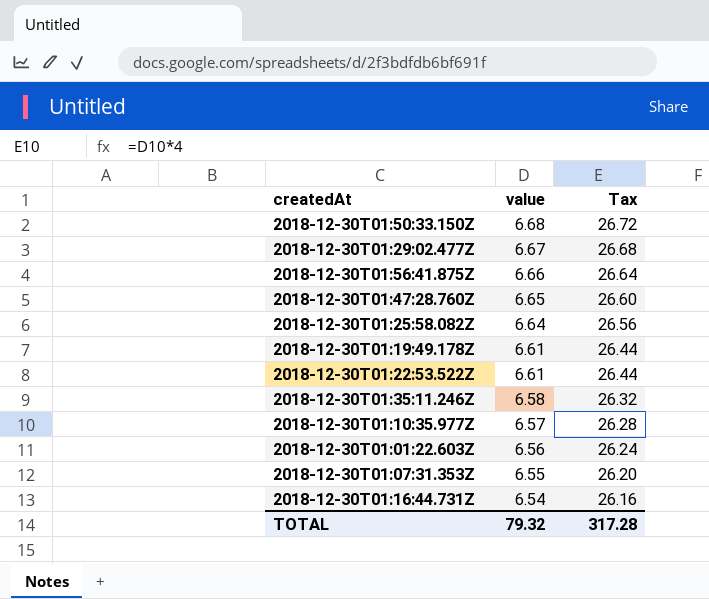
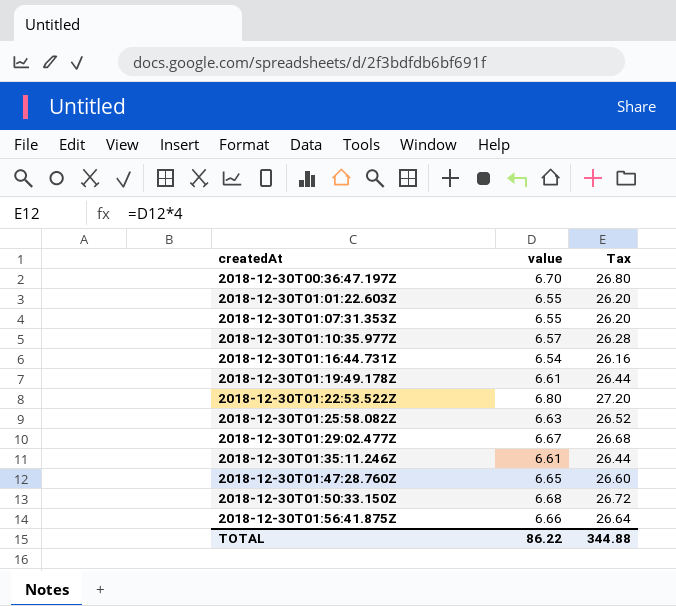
row order: value descending -> createdAt ascending
row 2018-12-30T00:36:47.197Z: none -> 6.70 | 26.80
2018-12-30T01:01:22.603Z | value: 6.56 -> 6.55
2018-12-30T01:01:22.603Z | Tax: 26.24 -> 26.20
2018-12-30T01:22:53.522Z | value: 6.61 -> 6.80
2018-12-30T01:22:53.522Z | Tax: 26.44 -> 27.20
2018-12-30T01:25:58.082Z | value: 6.64 -> 6.63
2018-12-30T01:25:58.082Z | Tax: 26.56 -> 26.52
2018-12-30T01:35:11.246Z | value: 6.58 -> 6.61
2018-12-30T01:35:11.246Z | Tax: 26.32 -> 26.44
TOTAL | value: 79.32 -> 86.22
TOTAL | Tax: 317.28 -> 344.88

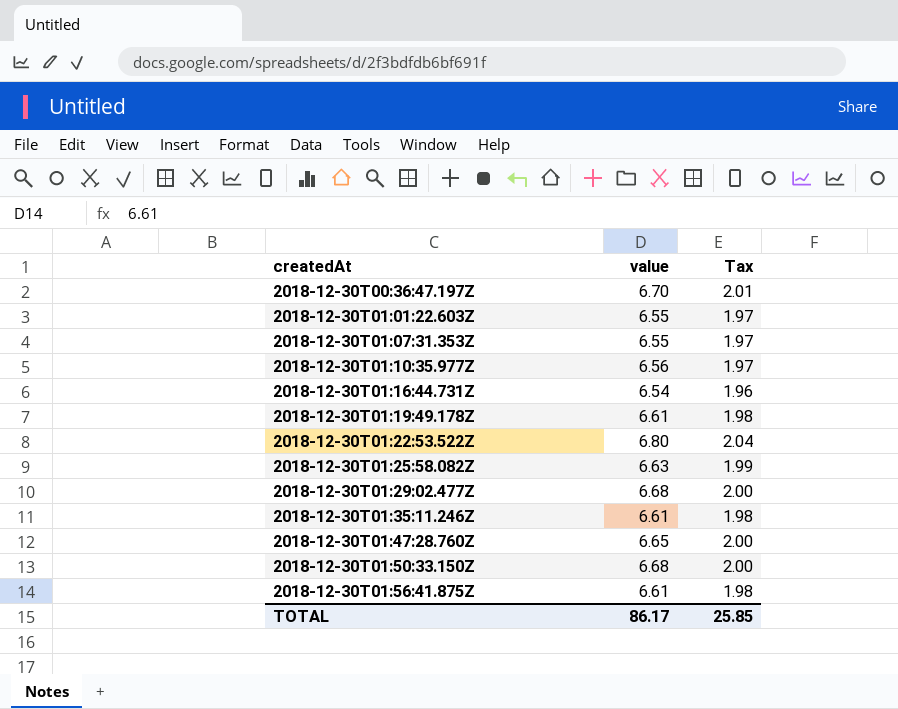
column Tax | formula: [value] * 4 -> [value] * 0.3
2018-12-30T01:10:35.977Z | value: 6.57 -> 6.56
2018-12-30T01:29:02.477Z | value: 6.67 -> 6.68
2018-12-30T01:56:41.875Z | value: 6.66 -> 6.61
TOTAL | value: 86.22 -> 86.17
TOTAL | Tax: 344.88 -> 25.85

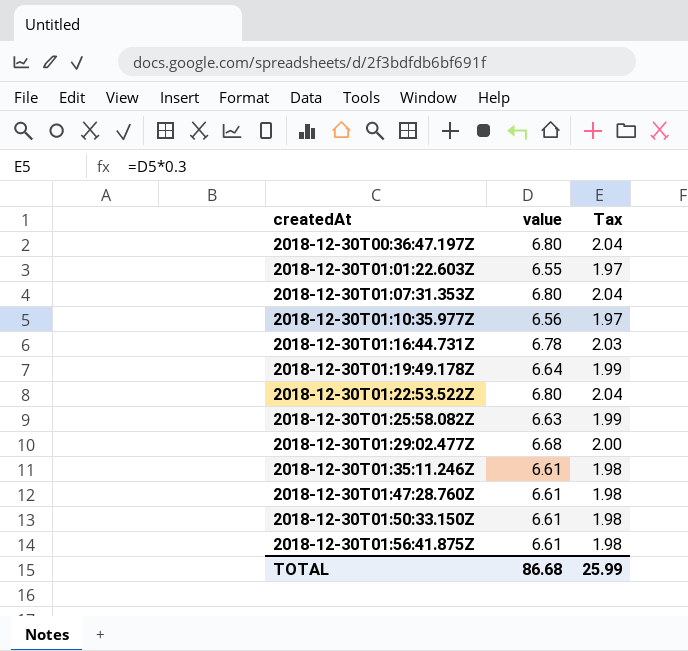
2018-12-30T00:36:47.197Z | value: 6.70 -> 6.80
2018-12-30T00:36:47.197Z | Tax: 2.01 -> 2.04
2018-12-30T01:07:31.353Z | value: 6.55 -> 6.80
2018-12-30T01:07:31.353Z | Tax: 1.97 -> 2.04
2018-12-30T01:16:44.731Z | value: 6.54 -> 6.78
2018-12-30T01:16:44.731Z | Tax: 1.96 -> 2.03
2018-12-30T01:19:49.178Z | value: 6.61 -> 6.64
2018-12-30T01:19:49.178Z | Tax: 1.98 -> 1.99
2018-12-30T01:47:28.760Z | value: 6.65 -> 6.61
2018-12-30T01:47:28.760Z | Tax: 2.00 -> 1.98
2018-12-30T01:50:33.150Z | value: 6.68 -> 6.61
2018-12-30T01:50:33.150Z | Tax: 2.00 -> 1.98
TOTAL | value: 86.17 -> 86.68
TOTAL | Tax: 25.85 -> 25.99

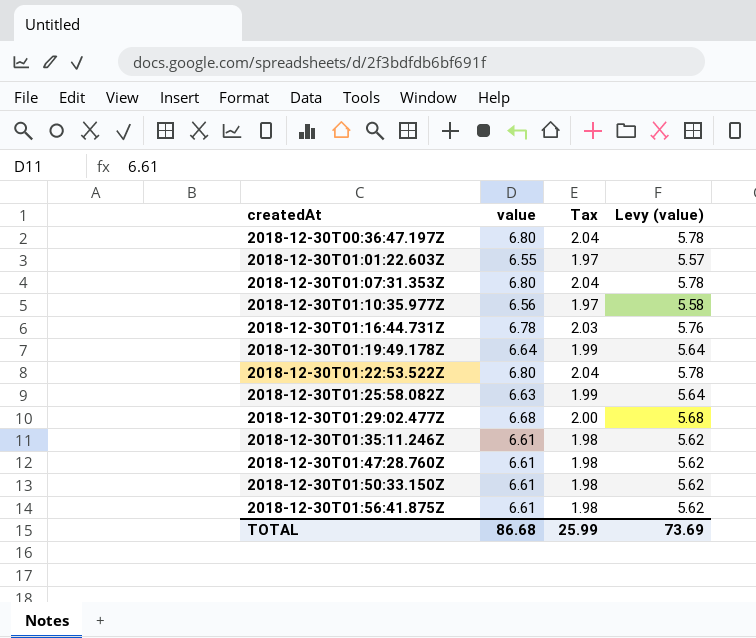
column Levy (value) | formula: none -> [value] * 0.85

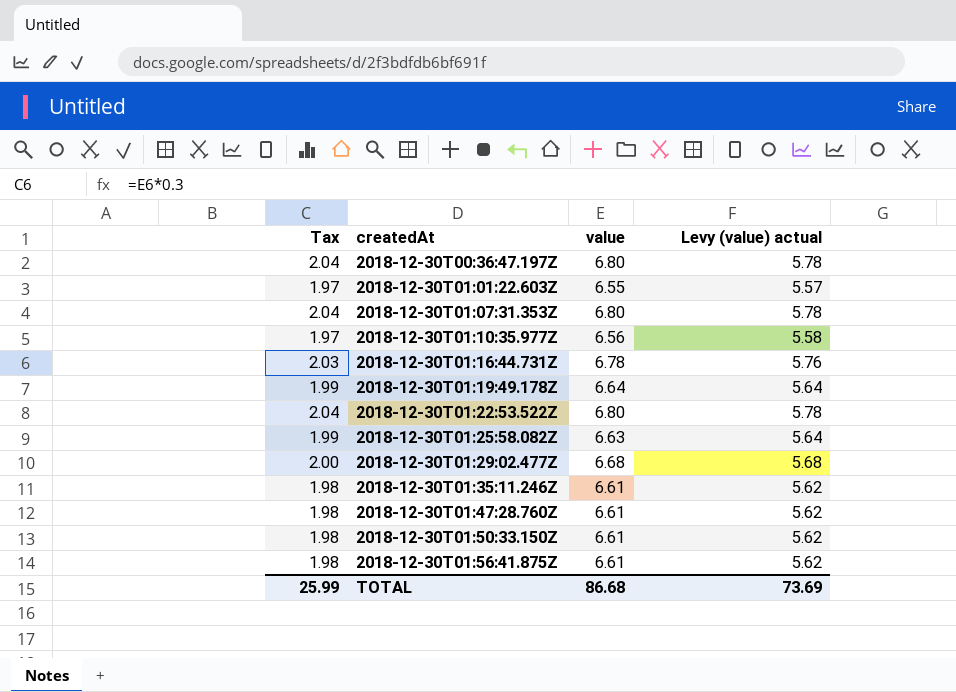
column Tax | position: 3 -> 1
column name: Levy (value) -> Levy (value) actual

